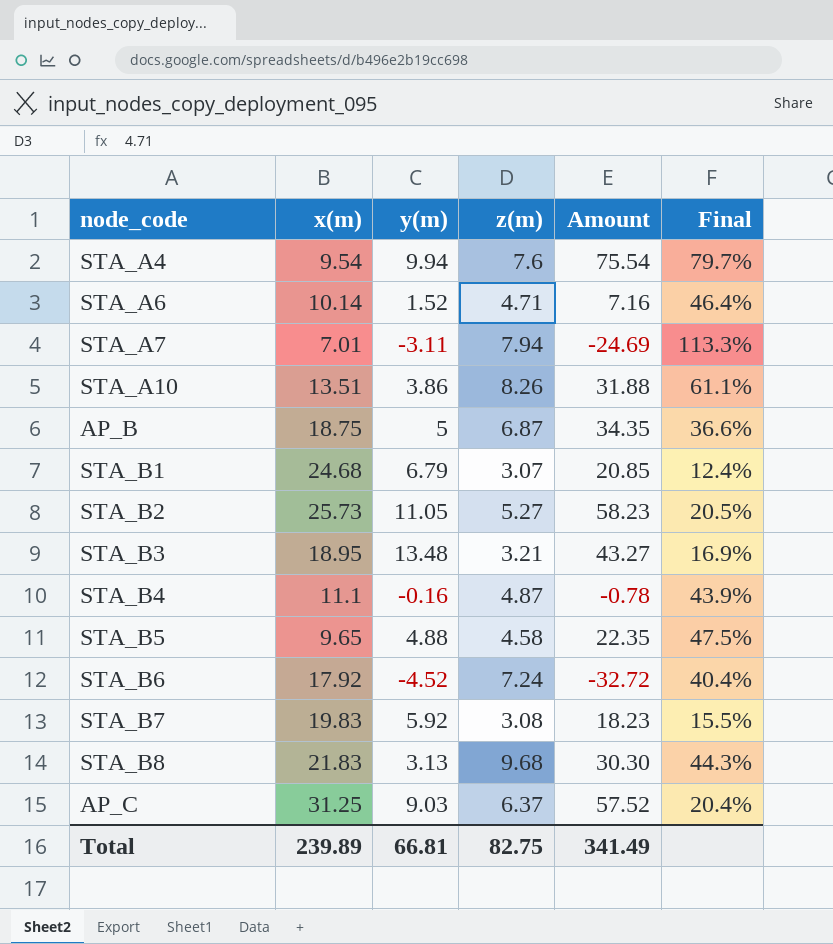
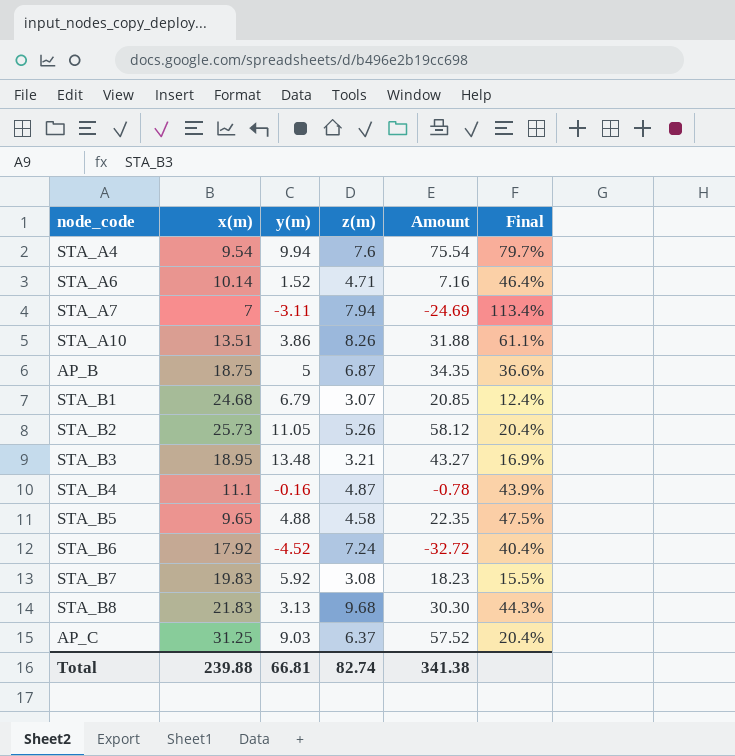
STA_A7 | x(m): 7.01 -> 7
STA_A7 | Final: 113.3% -> 113.4%
STA_B2 | z(m): 5.27 -> 5.26
STA_B2 | Amount: 58.23 -> 58.12
STA_B2 | Final: 20.5% -> 20.4%
Total | x(m): 239.89 -> 239.88
Total | z(m): 82.75 -> 82.74
Total | Amount: 341.49 -> 341.38

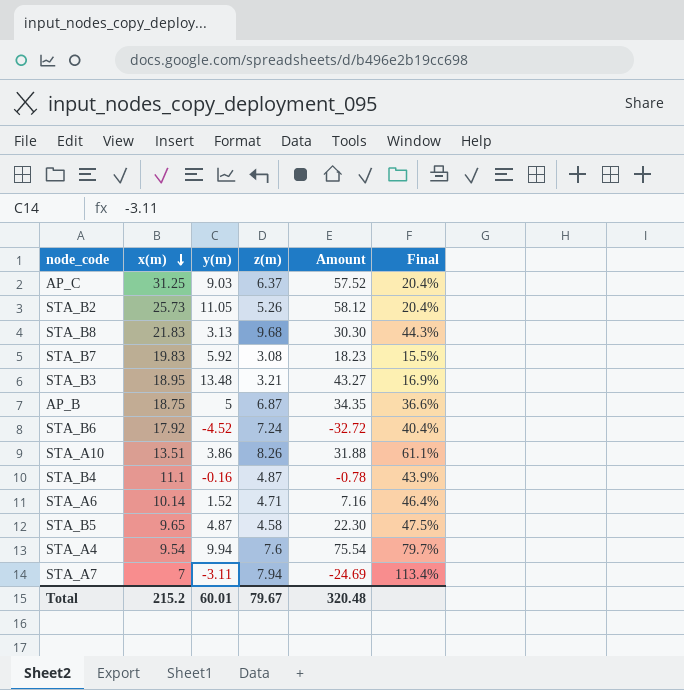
row order: none -> x(m) descending
row STA_B1: 24.68 | 6.79 | 3.07 | 20.85 | 12.4% -> none
STA_B5 | y(m): 4.88 -> 4.87
STA_B5 | Amount: 22.35 -> 22.30
Total | x(m): 239.88 -> 215.2
Total | y(m): 66.81 -> 60.01
Total | z(m): 82.74 -> 79.67
Total | Amount: 341.38 -> 320.48

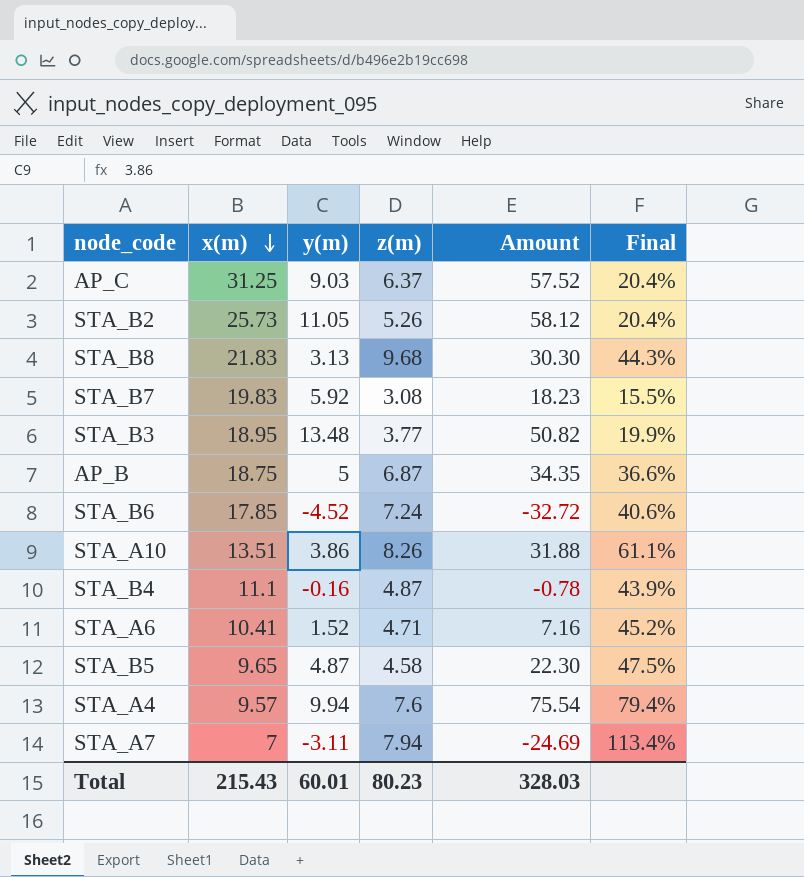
STA_B3 | z(m): 3.21 -> 3.77
STA_B3 | Amount: 43.27 -> 50.82
STA_B3 | Final: 16.9% -> 19.9%
STA_B6 | x(m): 17.92 -> 17.85
STA_B6 | Final: 40.4% -> 40.6%
STA_A6 | x(m): 10.14 -> 10.41
STA_A6 | Final: 46.4% -> 45.2%
STA_A4 | x(m): 9.54 -> 9.57
STA_A4 | Final: 79.7% -> 79.4%
Total | x(m): 215.2 -> 215.43
Total | z(m): 79.67 -> 80.23
Total | Amount: 320.48 -> 328.03

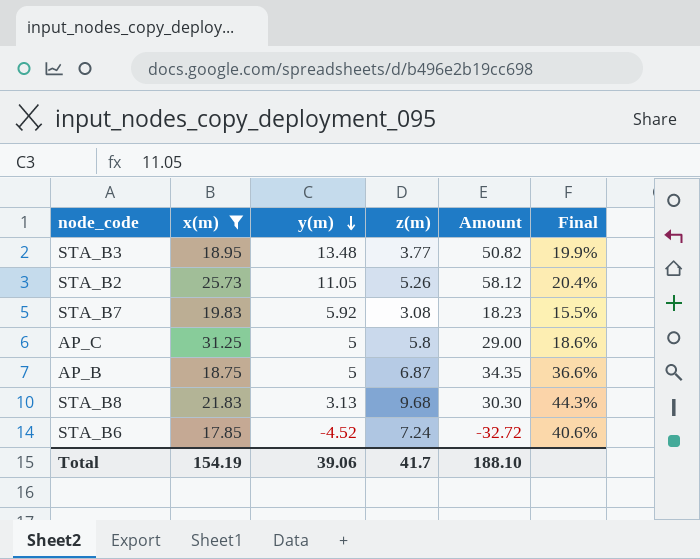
filter: none -> x(m) >= 17.85
row order: x(m) descending -> y(m) descending
AP_C | y(m): 9.03 -> 5
AP_C | z(m): 6.37 -> 5.8
AP_C | Amount: 57.52 -> 29.00
AP_C | Final: 20.4% -> 18.6%
Total | x(m): 215.43 -> 154.19
Total | y(m): 60.01 -> 39.06
Total | z(m): 80.23 -> 41.7
Total | Amount: 328.03 -> 188.10

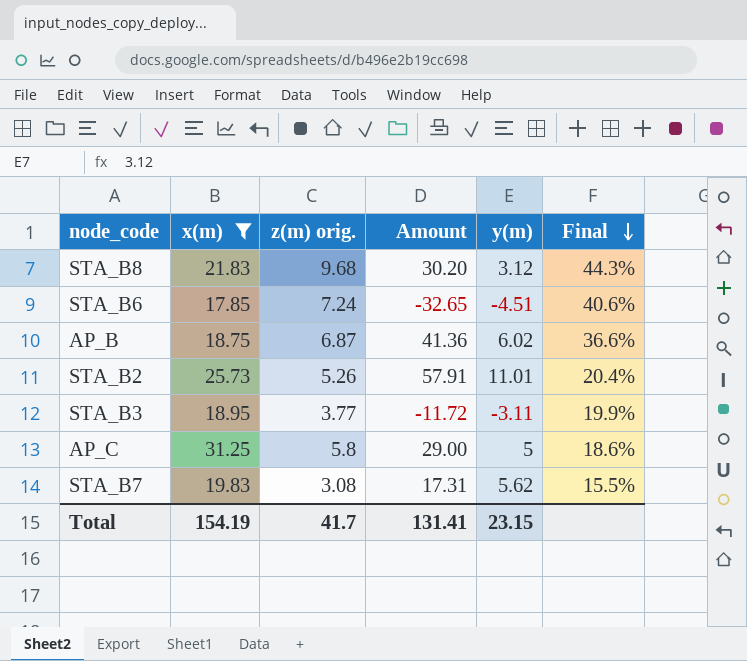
row order: y(m) descending -> Final descending
column name: z(m) -> z(m) orig.
column y(m) | position: 3 -> 5
STA_B8 | Amount: 30.30 -> 30.20
STA_B8 | y(m): 3.13 -> 3.12
STA_B6 | Amount: -32.72 -> -32.65
STA_B6 | y(m): -4.52 -> -4.51
AP_B | Amount: 34.35 -> 41.36
AP_B | y(m): 5 -> 6.02
STA_B2 | Amount: 58.12 -> 57.91
STA_B2 | y(m): 11.05 -> 11.01
STA_B3 | Amount: 50.82 -> -11.72
STA_B3 | y(m): 13.48 -> -3.11
STA_B7 | Amount: 18.23 -> 17.31
STA_B7 | y(m): 5.92 -> 5.62
Total | Amount: 188.10 -> 131.41
Total | y(m): 39.06 -> 23.15

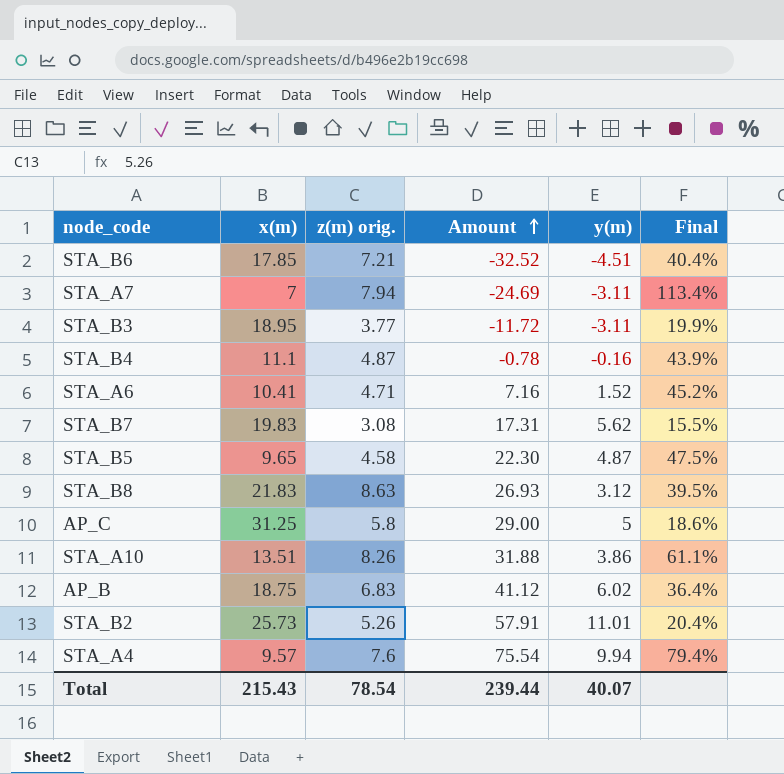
filter: x(m) >= 17.85 -> none
row order: Final descending -> Amount ascending
STA_B6 | z(m) orig.: 7.24 -> 7.21
STA_B6 | Amount: -32.65 -> -32.52
STA_B6 | Final: 40.6% -> 40.4%
STA_B8 | z(m) orig.: 9.68 -> 8.63
STA_B8 | Amount: 30.20 -> 26.93
STA_B8 | Final: 44.3% -> 39.5%
AP_B | z(m) orig.: 6.87 -> 6.83
AP_B | Amount: 41.36 -> 41.12
AP_B | Final: 36.6% -> 36.4%
Total | x(m): 154.19 -> 215.43
Total | z(m) orig.: 41.7 -> 78.54
Total | Amount: 131.41 -> 239.44
Total | y(m): 23.15 -> 40.07

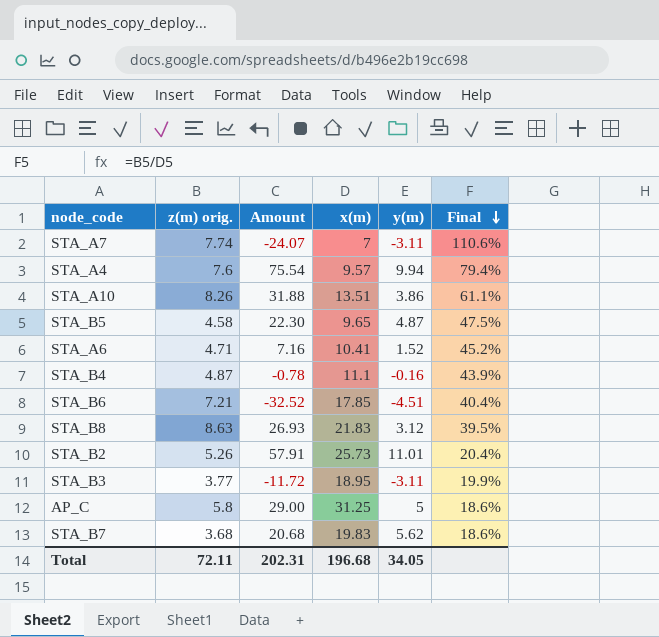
row order: Amount ascending -> Final descending
column x(m) | position: 2 -> 4
row AP_B: 18.75 | 6.83 | 41.12 | 6.02 | 36.4% -> none
STA_A7 | z(m) orig.: 7.94 -> 7.74
STA_A7 | Amount: -24.69 -> -24.07
STA_A7 | Final: 113.4% -> 110.6%
STA_B7 | z(m) orig.: 3.08 -> 3.68
STA_B7 | Amount: 17.31 -> 20.68
STA_B7 | Final: 15.5% -> 18.6%
Total | z(m) orig.: 78.54 -> 72.11
Total | Amount: 239.44 -> 202.31
Total | x(m): 215.43 -> 196.68
Total | y(m): 40.07 -> 34.05

